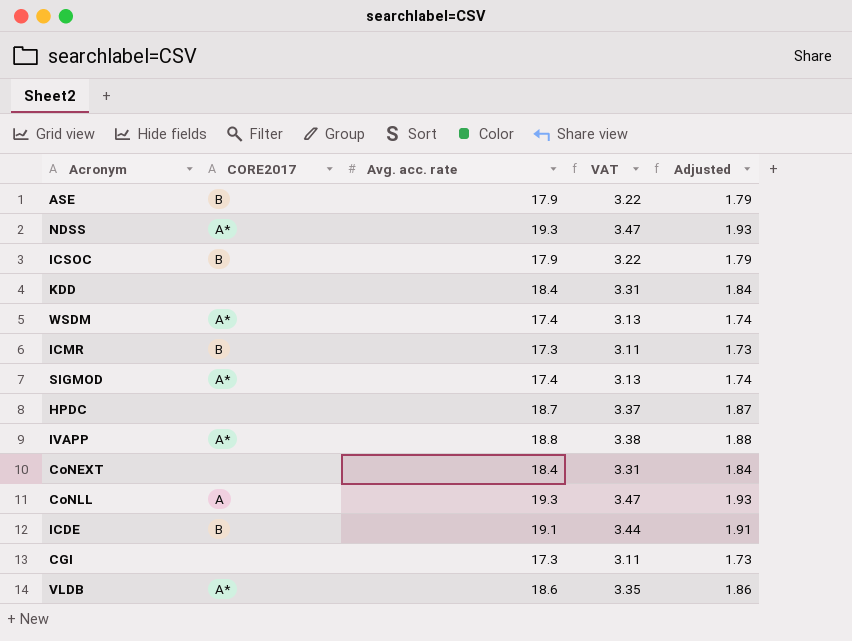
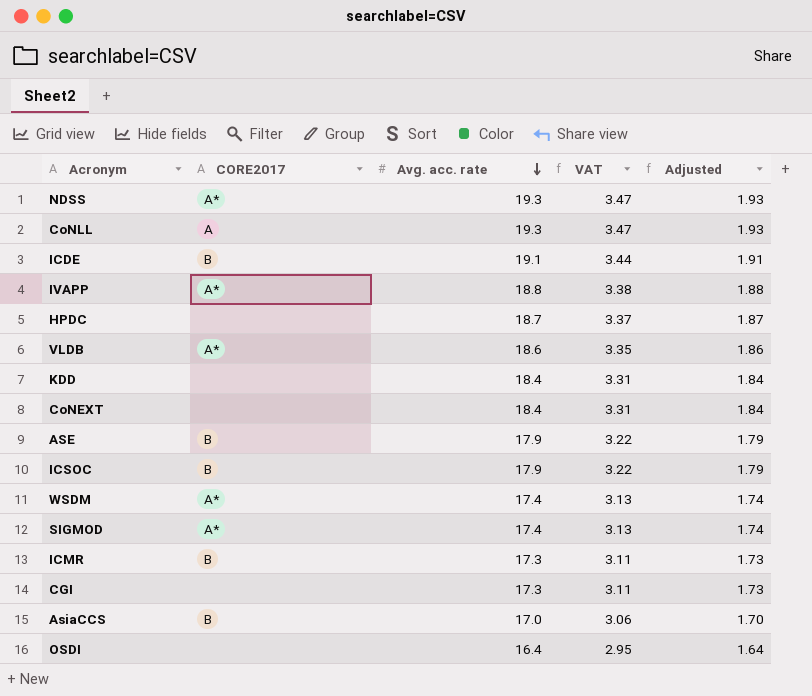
row order: none -> Avg. acc. rate descending
row AsiaCCS: none -> B | 17.0 | 3.06 | 1.70
row OSDI: none -> none | 16.4 | 2.95 | 1.64

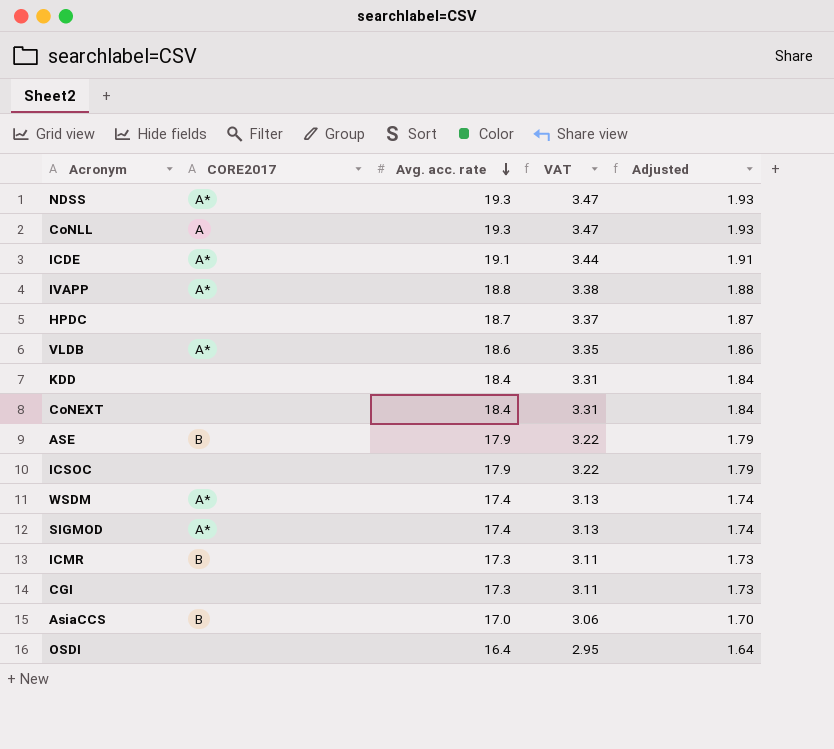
ICDE | CORE2017: B -> A*
ICSOC | CORE2017: B -> none

